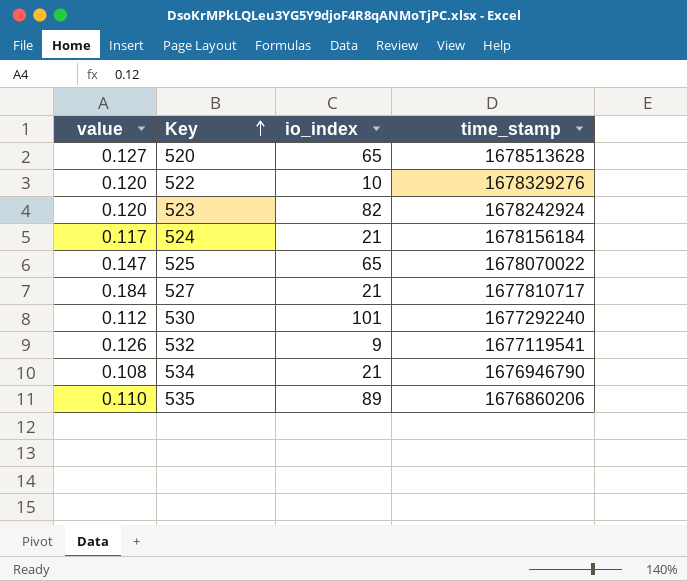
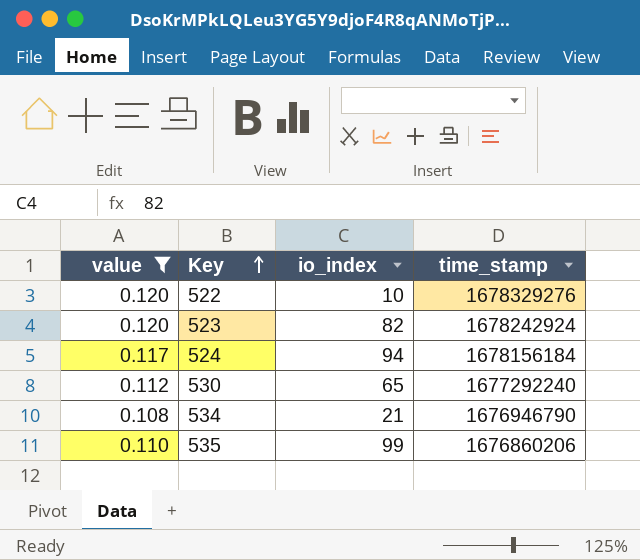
filter: none -> value <= 0.120
524 | io_index: 21 -> 94
530 | io_index: 101 -> 65
535 | io_index: 89 -> 99

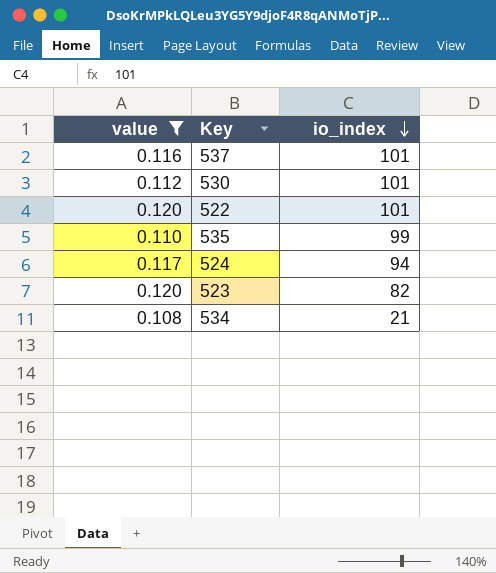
row order: Key ascending -> io_index descending
column time_stamp | position: 4 -> none
row 537: none -> 0.116 | 101
530 | io_index: 65 -> 101
522 | io_index: 10 -> 101

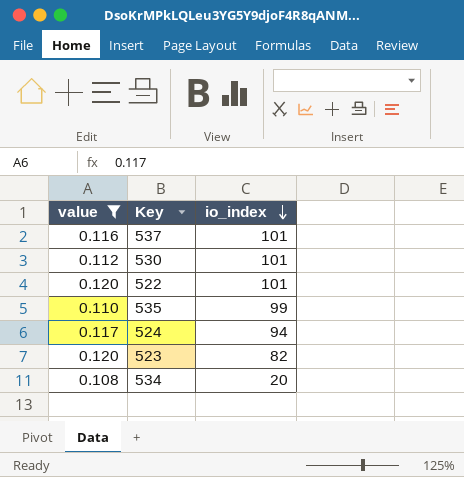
534 | io_index: 21 -> 20

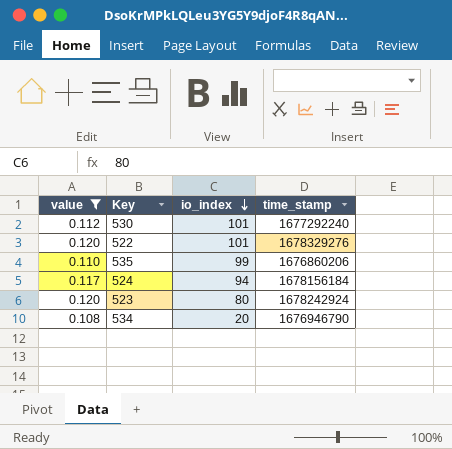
column time_stamp | position: none -> 4
row 537: 0.116 | 101 -> none
523 | io_index: 82 -> 80

